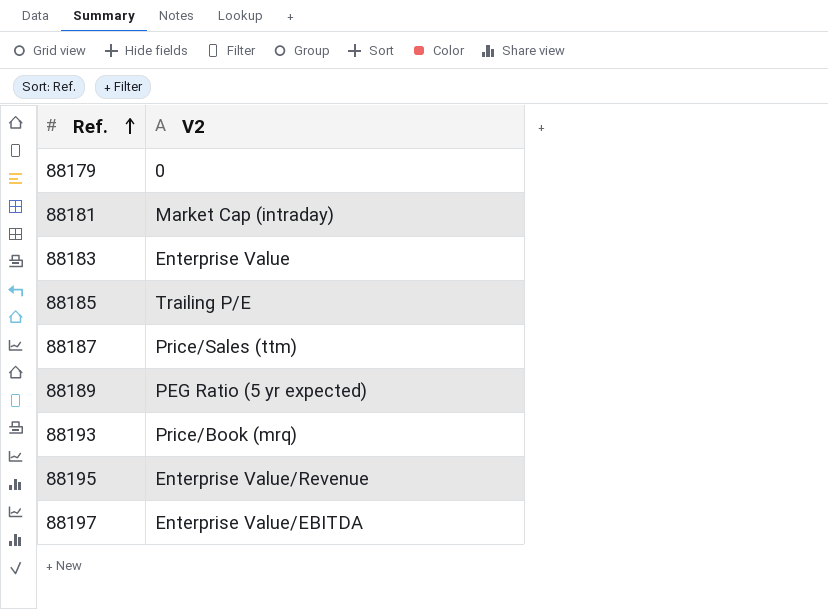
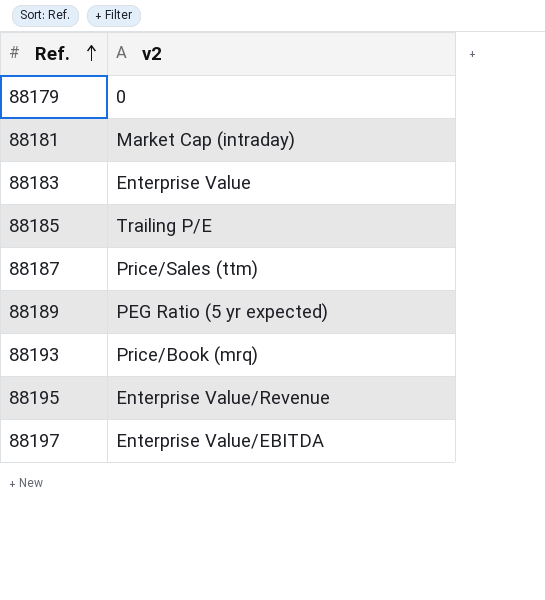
column name: V2 -> v2

